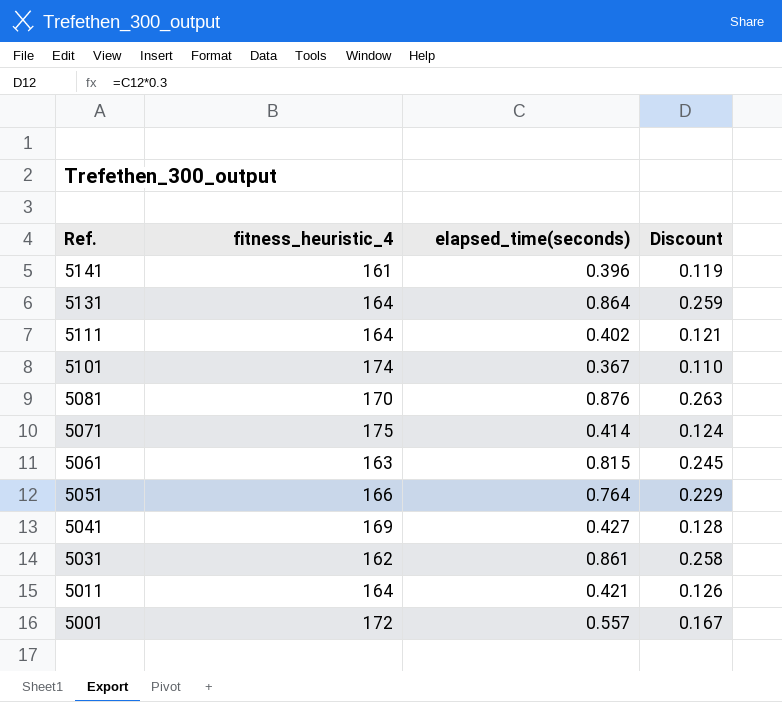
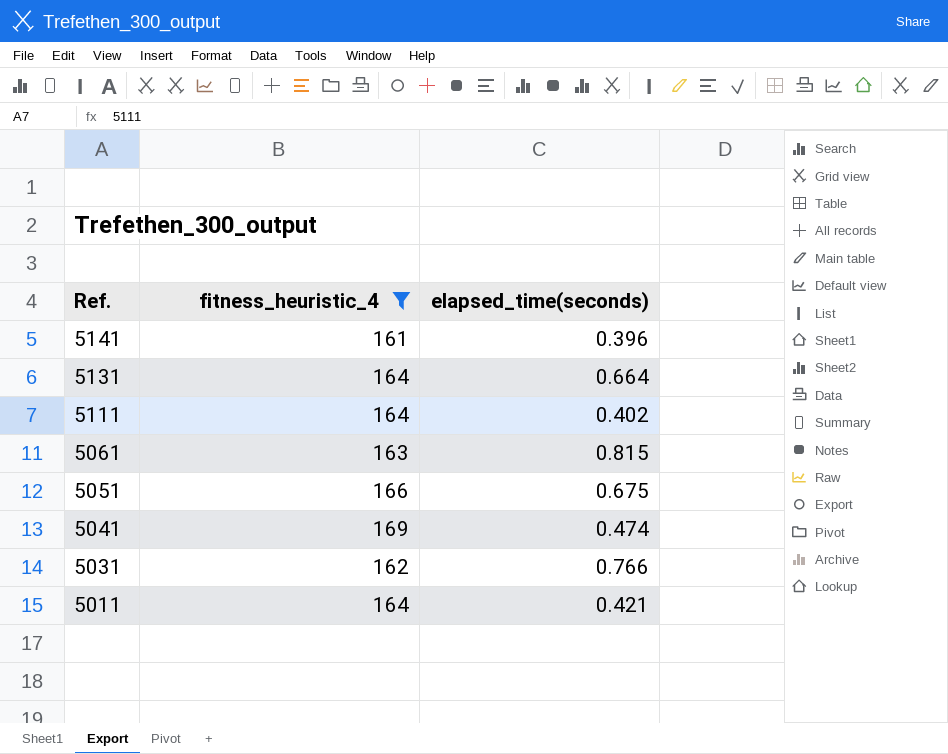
filter: none -> fitness_heuristic_4 <= 169
column Discount | formula: [elapsed_time(seconds)] * 0.3 -> none
5131 | elapsed_time(seconds): 0.864 -> 0.664
5051 | elapsed_time(seconds): 0.764 -> 0.675
5041 | elapsed_time(seconds): 0.427 -> 0.474
5031 | elapsed_time(seconds): 0.861 -> 0.766

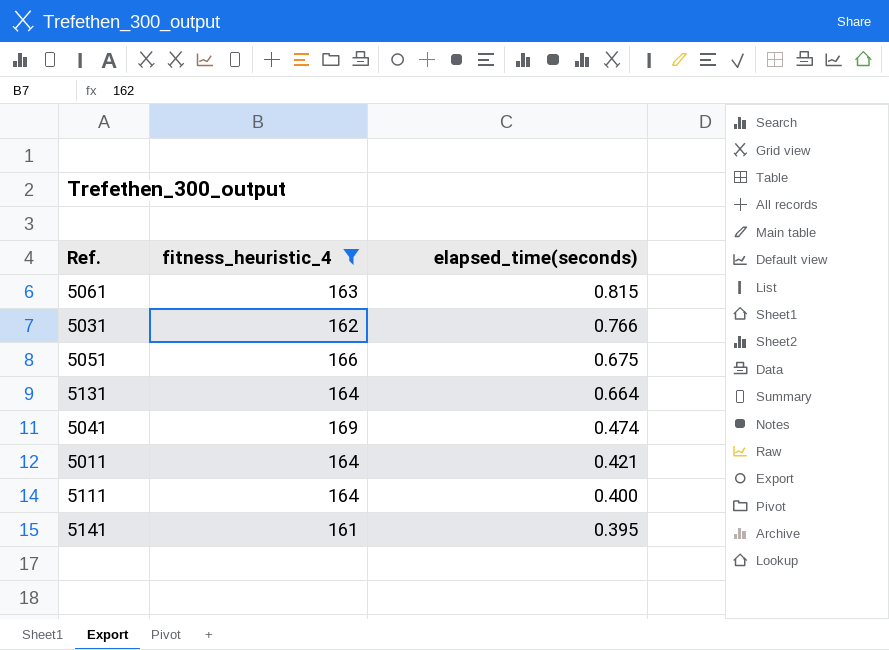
row order: Ref. descending -> elapsed_time(seconds) descending
5111 | elapsed_time(seconds): 0.402 -> 0.400
5141 | elapsed_time(seconds): 0.396 -> 0.395

